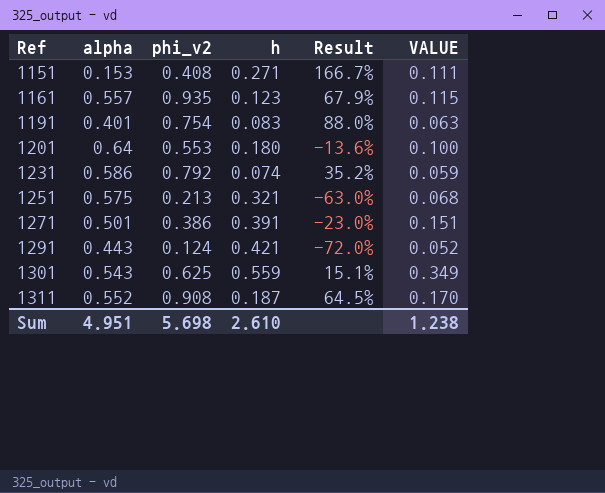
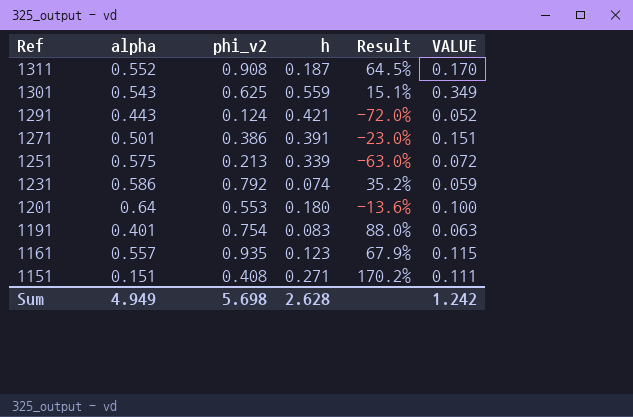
row order: Ref ascending -> Ref descending
1251 | h: 0.321 -> 0.339
1251 | VALUE: 0.068 -> 0.072
1151 | alpha: 0.153 -> 0.151
1151 | Result: 166.7% -> 170.2%
Sum | alpha: 4.951 -> 4.949
Sum | h: 2.610 -> 2.628
Sum | VALUE: 1.238 -> 1.242

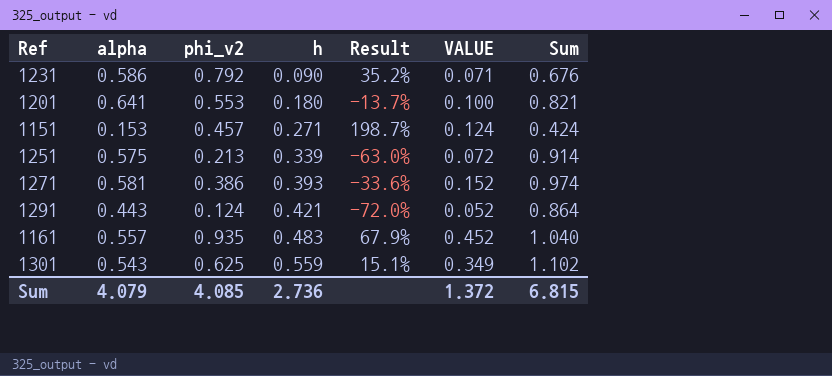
row order: Ref descending -> h ascending
column Sum | formula: none -> [alpha] + [h]
row 1311: 0.552 | 0.908 | 0.187 | 64.5% | 0.170 -> none
row 1191: 0.401 | 0.754 | 0.083 | 88.0% | 0.063 -> none
1231 | h: 0.074 -> 0.090
1231 | VALUE: 0.059 -> 0.071
1201 | alpha: 0.64 -> 0.641
1201 | Result: -13.6% -> -13.7%
1151 | alpha: 0.151 -> 0.153
1151 | phi_v2: 0.408 -> 0.457
1151 | Result: 170.2% -> 198.7%
1151 | VALUE: 0.111 -> 0.124
1271 | alpha: 0.501 -> 0.581
1271 | h: 0.391 -> 0.393
1271 | Result: -23.0% -> -33.6%
1271 | VALUE: 0.151 -> 0.152
1161 | h: 0.123 -> 0.483
1161 | VALUE: 0.115 -> 0.452
Sum | alpha: 4.949 -> 4.079
Sum | phi_v2: 5.698 -> 4.085
Sum | h: 2.628 -> 2.736
Sum | VALUE: 1.242 -> 1.372

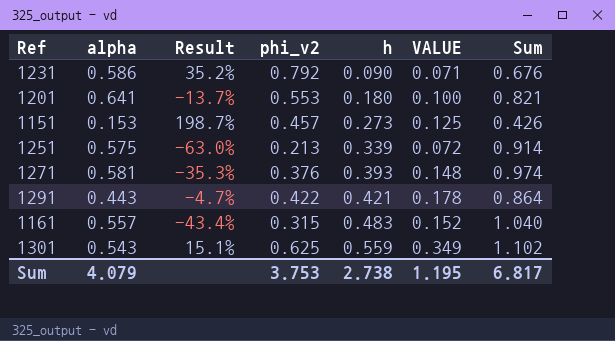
column Result | position: 5 -> 3
1151 | h: 0.271 -> 0.273
1151 | VALUE: 0.124 -> 0.125
1151 | Sum: 0.424 -> 0.426
1271 | Result: -33.6% -> -35.3%
1271 | phi_v2: 0.386 -> 0.376
1271 | VALUE: 0.152 -> 0.148
1291 | Result: -72.0% -> -4.7%
1291 | phi_v2: 0.124 -> 0.422
1291 | VALUE: 0.052 -> 0.178
1161 | Result: 67.9% -> -43.4%
1161 | phi_v2: 0.935 -> 0.315
1161 | VALUE: 0.452 -> 0.152
Sum | phi_v2: 4.085 -> 3.753
Sum | h: 2.736 -> 2.738
Sum | VALUE: 1.372 -> 1.195
Sum | Sum: 6.815 -> 6.817

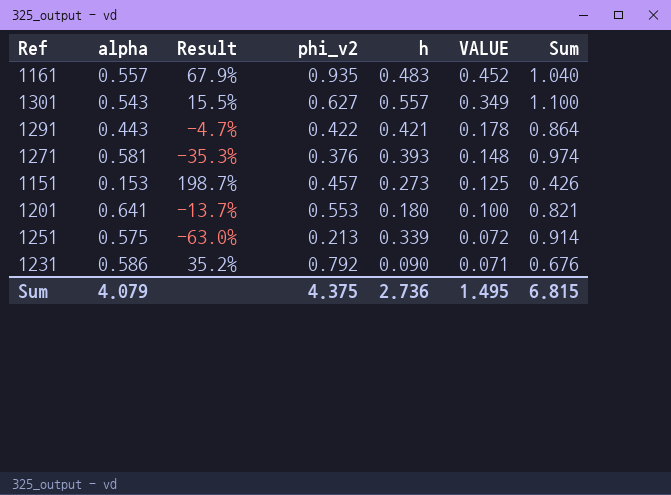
row order: h ascending -> VALUE descending
1161 | Result: -43.4% -> 67.9%
1161 | phi_v2: 0.315 -> 0.935
1161 | VALUE: 0.152 -> 0.452
1301 | Result: 15.1% -> 15.5%
1301 | phi_v2: 0.625 -> 0.627
1301 | h: 0.559 -> 0.557
1301 | Sum: 1.102 -> 1.100
Sum | phi_v2: 3.753 -> 4.375
Sum | h: 2.738 -> 2.736
Sum | VALUE: 1.195 -> 1.495
Sum | Sum: 6.817 -> 6.815

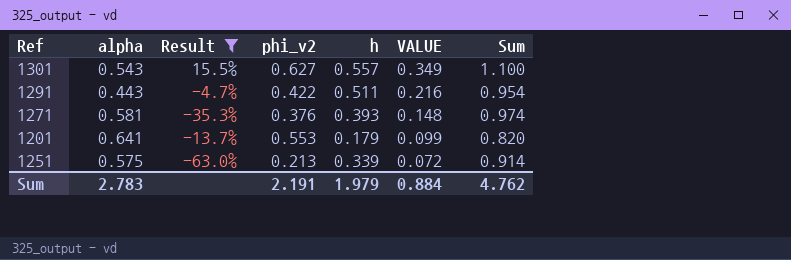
filter: none -> Result <= 15.5%
1291 | h: 0.421 -> 0.511
1291 | VALUE: 0.178 -> 0.216
1291 | Sum: 0.864 -> 0.954
1201 | h: 0.180 -> 0.179
1201 | VALUE: 0.100 -> 0.099
1201 | Sum: 0.821 -> 0.820
Sum | alpha: 4.079 -> 2.783
Sum | phi_v2: 4.375 -> 2.191
Sum | h: 2.736 -> 1.979
Sum | VALUE: 1.495 -> 0.884
Sum | Sum: 6.815 -> 4.762

